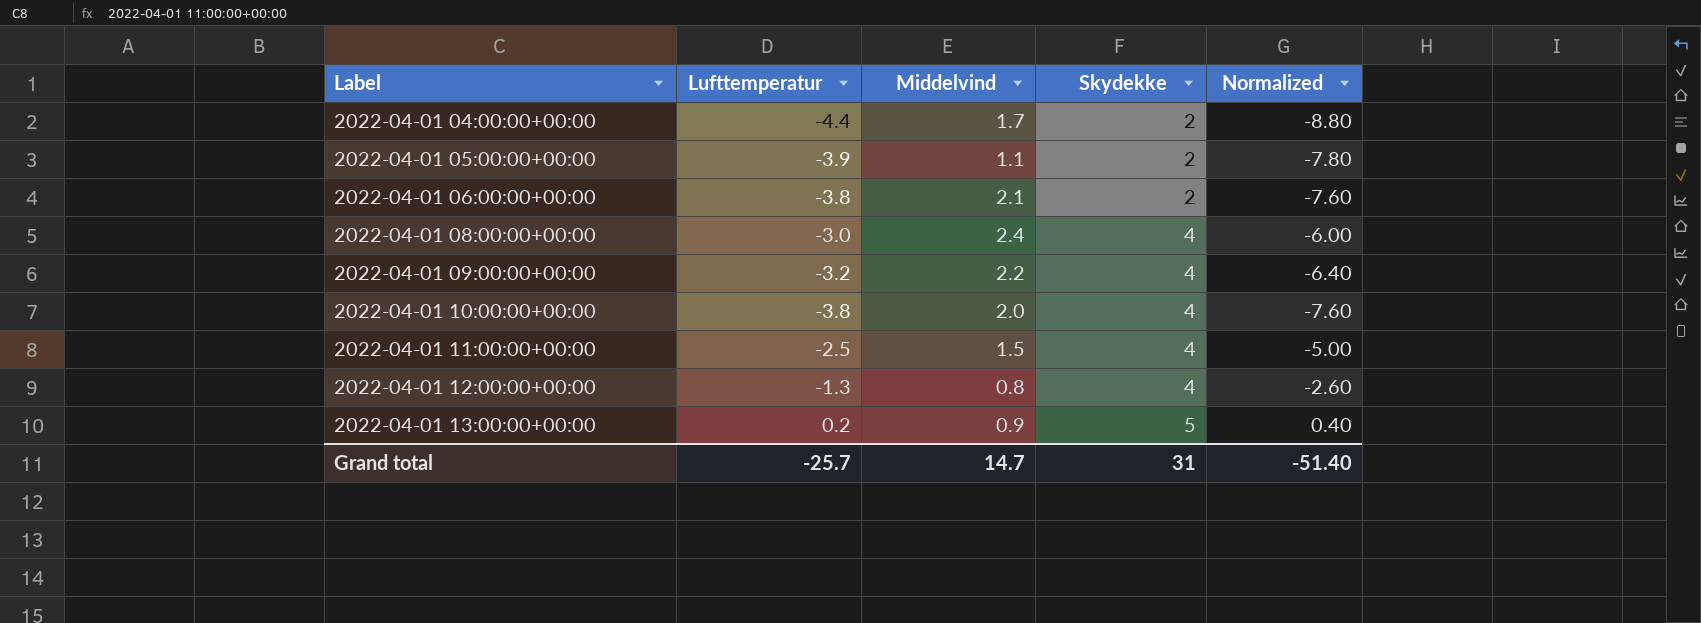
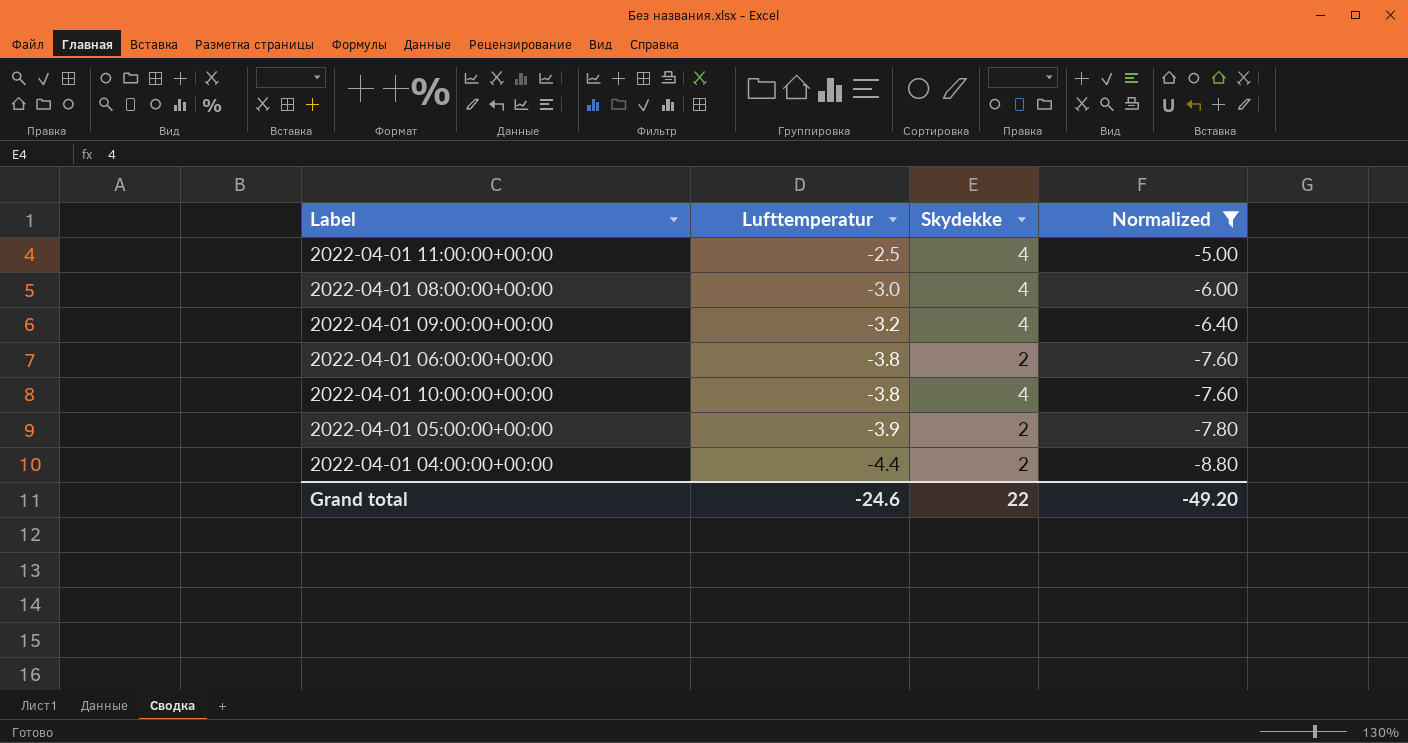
filter: none -> Normalized <= -5.00
row order: Label ascending -> Lufttemperatur descending
column Middelvind | position: 3 -> none
Grand total | Lufttemperatur: -25.7 -> -24.6
Grand total | Skydekke: 31 -> 22
Grand total | Normalized: -51.40 -> -49.20

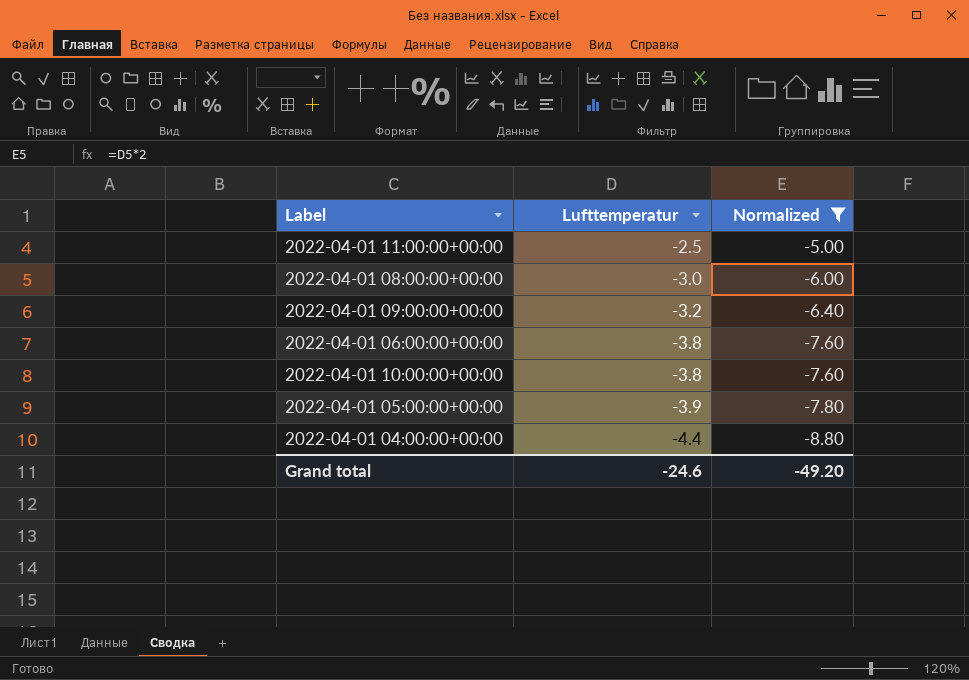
column Skydekke | position: 3 -> none

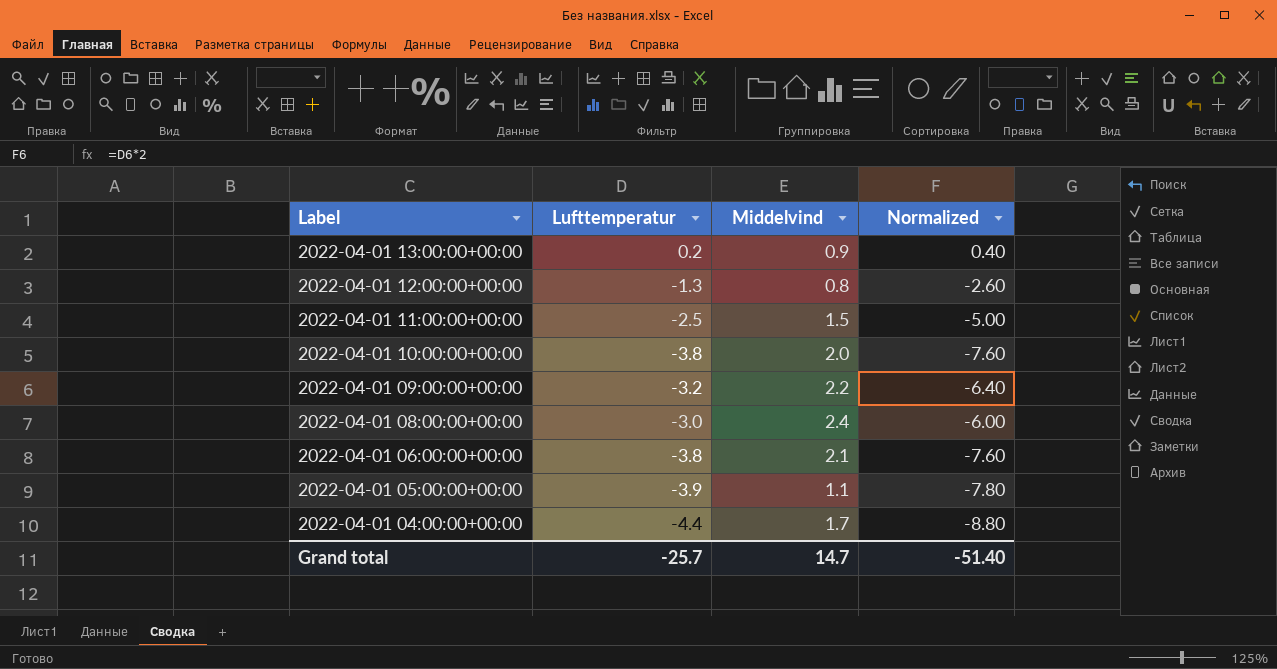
filter: Normalized <= -5.00 -> none
row order: Lufttemperatur descending -> Label descending
column Middelvind | position: none -> 3
Grand total | Lufttemperatur: -24.6 -> -25.7
Grand total | Normalized: -49.20 -> -51.40

